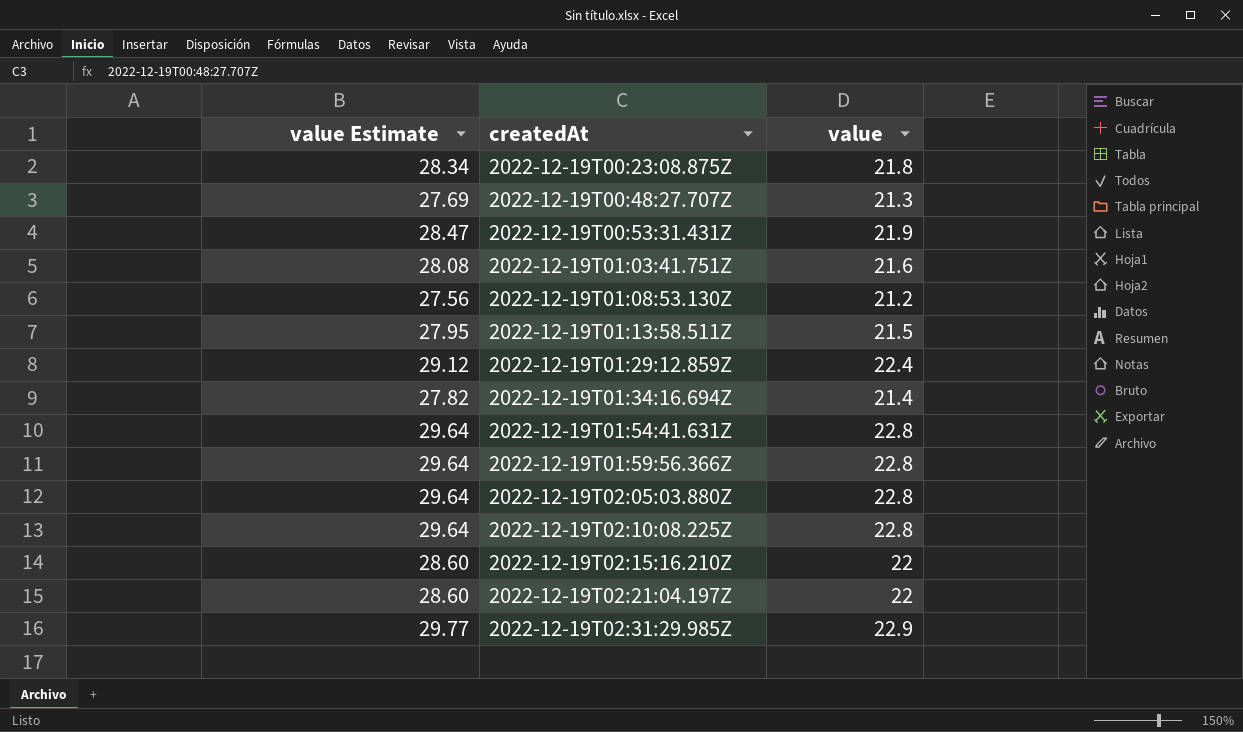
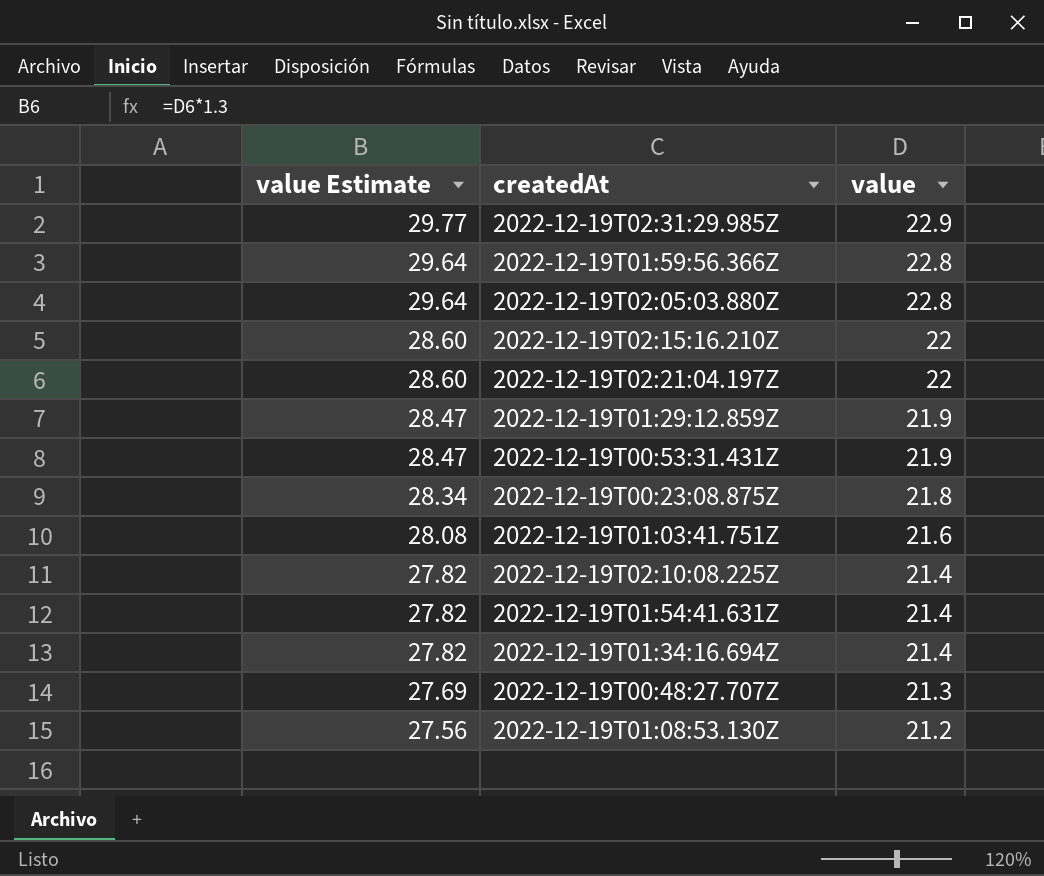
row order: createdAt ascending -> value Estimate descending
row 2022-12-19T01:13:58.511Z: 27.95 | 21.5 -> none
2022-12-19T01:29:12.859Z | value Estimate: 29.12 -> 28.47
2022-12-19T01:29:12.859Z | value: 22.4 -> 21.9
2022-12-19T02:10:08.225Z | value Estimate: 29.64 -> 27.82
2022-12-19T02:10:08.225Z | value: 22.8 -> 21.4
2022-12-19T01:54:41.631Z | value Estimate: 29.64 -> 27.82
2022-12-19T01:54:41.631Z | value: 22.8 -> 21.4

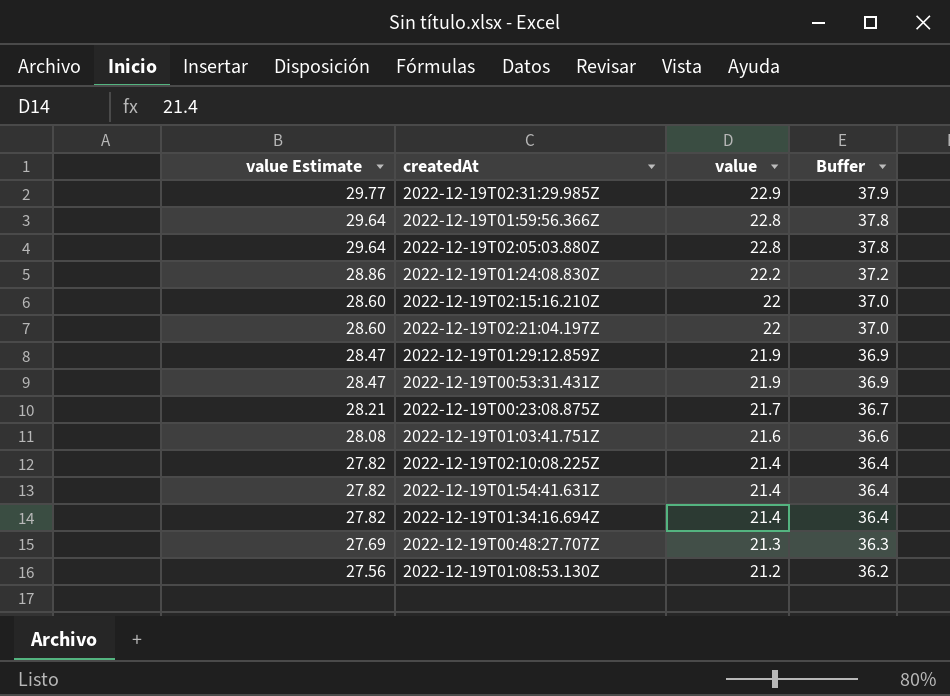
column Buffer | formula: none -> [value] + 15
row 2022-12-19T01:24:08.830Z: none -> 28.86 | 22.2 | 37.2
2022-12-19T00:23:08.875Z | value Estimate: 28.34 -> 28.21
2022-12-19T00:23:08.875Z | value: 21.8 -> 21.7

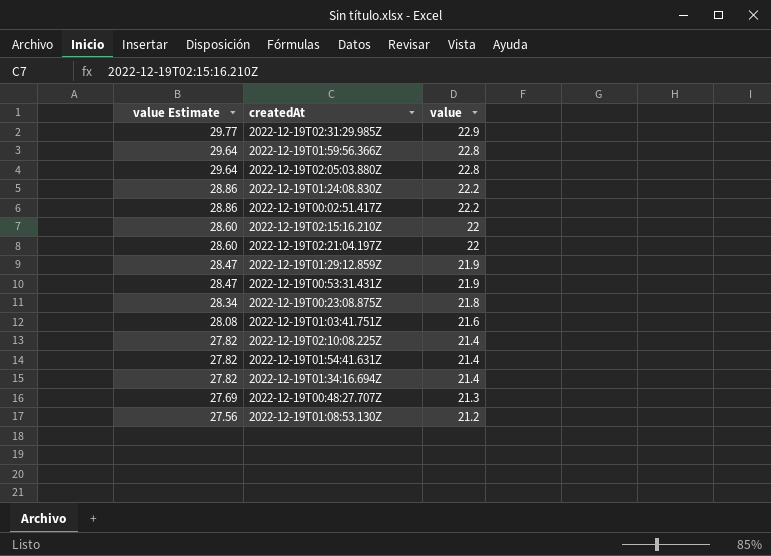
column Buffer | formula: [value] + 15 -> none
row 2022-12-19T00:02:51.417Z: none -> 28.86 | 22.2
2022-12-19T00:23:08.875Z | value Estimate: 28.21 -> 28.34
2022-12-19T00:23:08.875Z | value: 21.7 -> 21.8

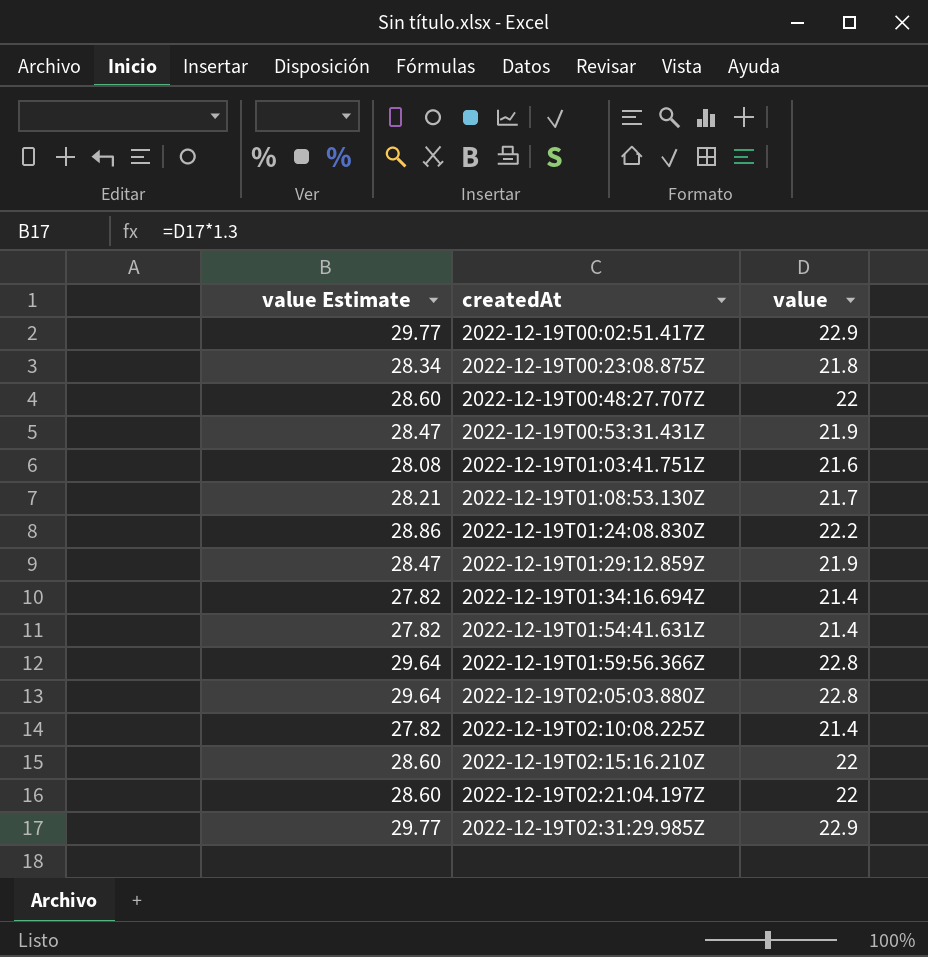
row order: value Estimate descending -> createdAt ascending
2022-12-19T00:02:51.417Z | value Estimate: 28.86 -> 29.77
2022-12-19T00:02:51.417Z | value: 22.2 -> 22.9
2022-12-19T00:48:27.707Z | value Estimate: 27.69 -> 28.60
2022-12-19T00:48:27.707Z | value: 21.3 -> 22
2022-12-19T01:08:53.130Z | value Estimate: 27.56 -> 28.21
2022-12-19T01:08:53.130Z | value: 21.2 -> 21.7

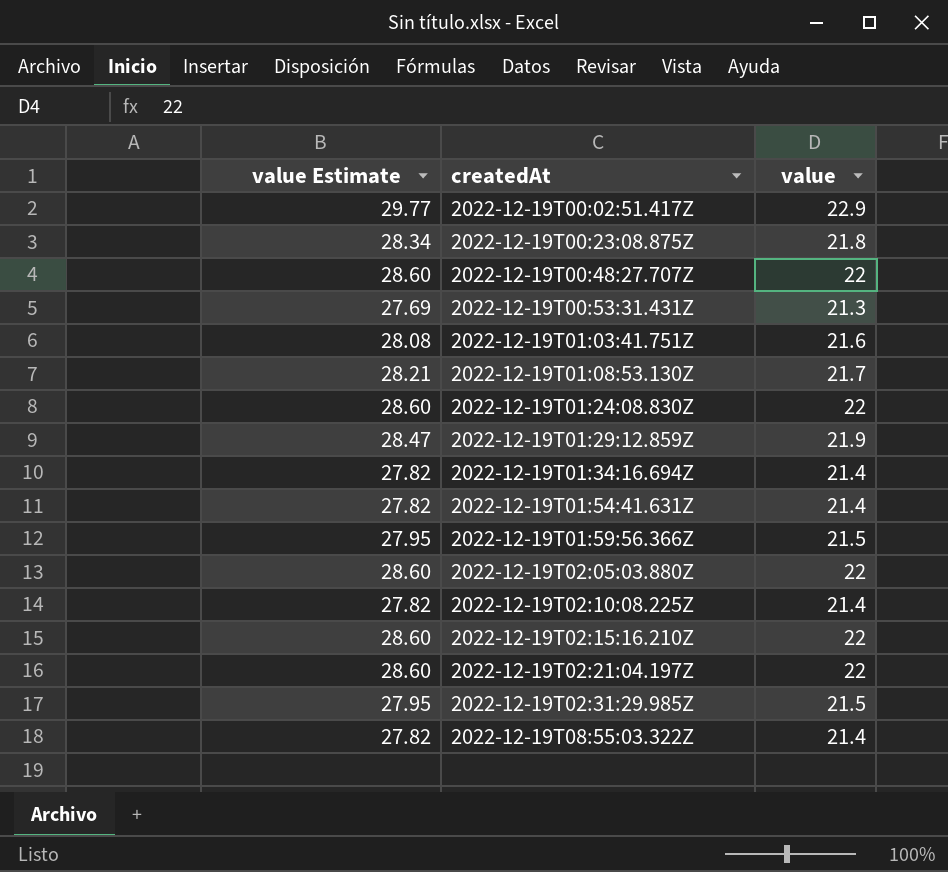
2022-12-19T00:53:31.431Z | value Estimate: 28.47 -> 27.69
2022-12-19T00:53:31.431Z | value: 21.9 -> 21.3
2022-12-19T01:24:08.830Z | value Estimate: 28.86 -> 28.60
2022-12-19T01:24:08.830Z | value: 22.2 -> 22
2022-12-19T01:59:56.366Z | value Estimate: 29.64 -> 27.95
2022-12-19T01:59:56.366Z | value: 22.8 -> 21.5
2022-12-19T02:05:03.880Z | value Estimate: 29.64 -> 28.60
2022-12-19T02:05:03.880Z | value: 22.8 -> 22
2022-12-19T02:31:29.985Z | value Estimate: 29.77 -> 27.95
2022-12-19T02:31:29.985Z | value: 22.9 -> 21.5
row 2022-12-19T08:55:03.322Z: none -> 27.82 | 21.4

